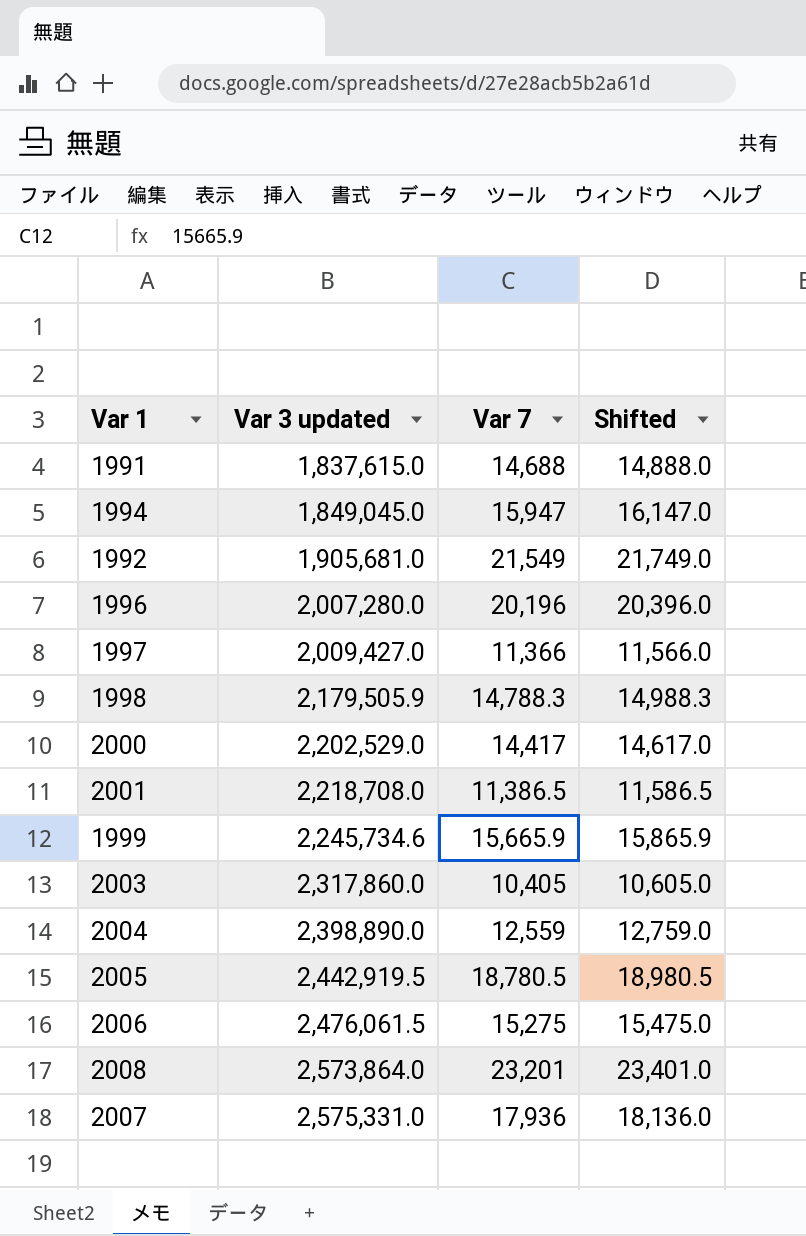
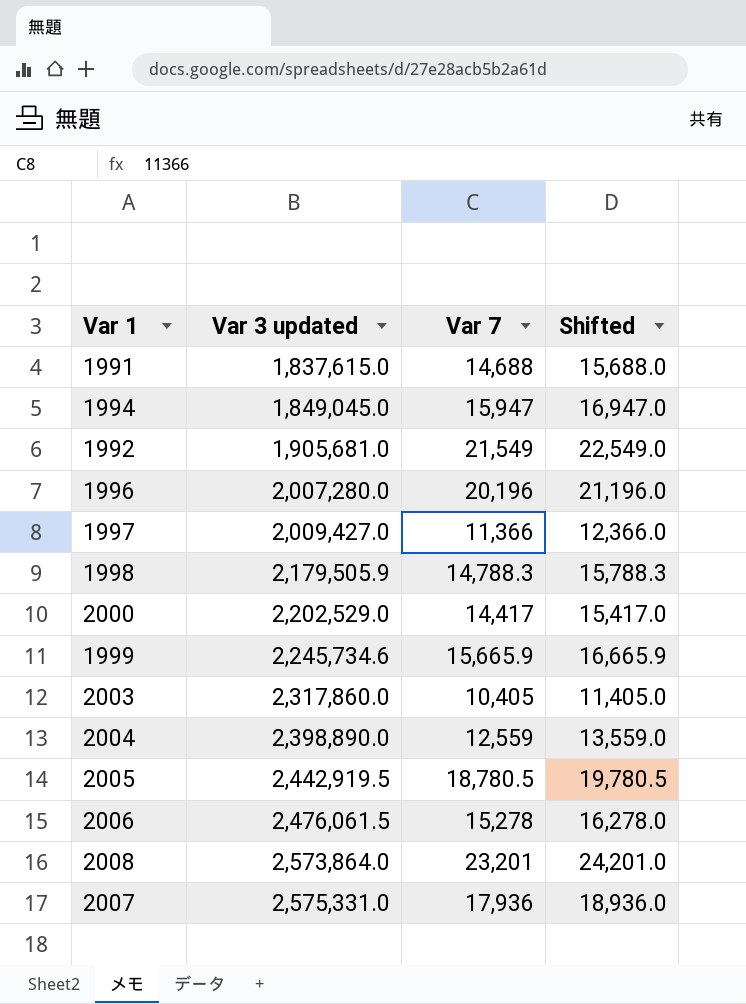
column Shifted | formula: [Var 7] + 200 -> [Var 7] + 1000
row 2001: 2,218,708.0 | 11,386.5 | 11,586.5 -> none
2006 | Var 7: 15,275 -> 15,278

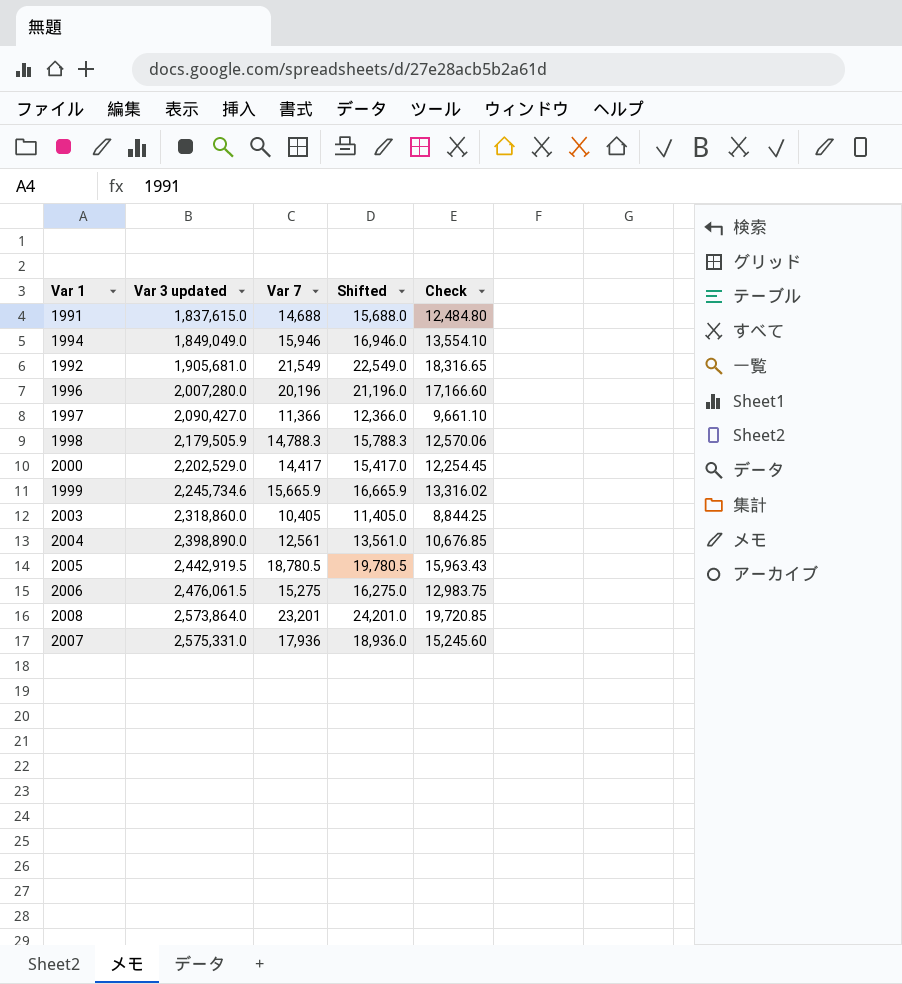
column Check | formula: none -> [Var 7] * 0.85
1994 | Var 3 updated: 1,849,045.0 -> 1,849,049.0
1994 | Var 7: 15,947 -> 15,946
1994 | Shifted: 16,947.0 -> 16,946.0
1997 | Var 3 updated: 2,009,427.0 -> 2,090,427.0
2003 | Var 3 updated: 2,317,860.0 -> 2,318,860.0
2004 | Var 7: 12,559 -> 12,561
2004 | Shifted: 13,559.0 -> 13,561.0
2006 | Var 7: 15,278 -> 15,275
2006 | Shifted: 16,278.0 -> 16,275.0

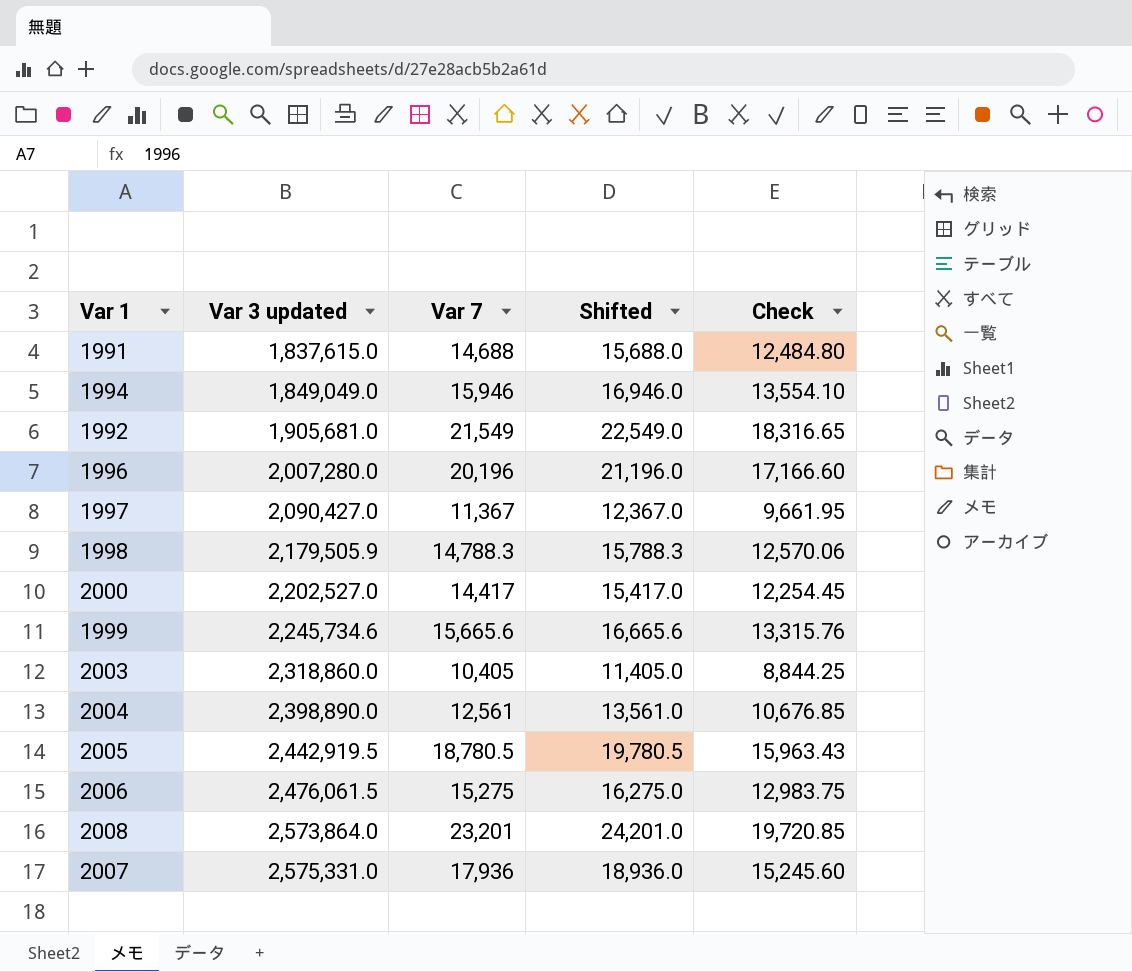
1997 | Var 7: 11,366 -> 11,367
1997 | Shifted: 12,366.0 -> 12,367.0
1997 | Check: 9,661.10 -> 9,661.95
2000 | Var 3 updated: 2,202,529.0 -> 2,202,527.0
1999 | Var 7: 15,665.9 -> 15,665.6
1999 | Shifted: 16,665.9 -> 16,665.6
1999 | Check: 13,316.02 -> 13,315.76

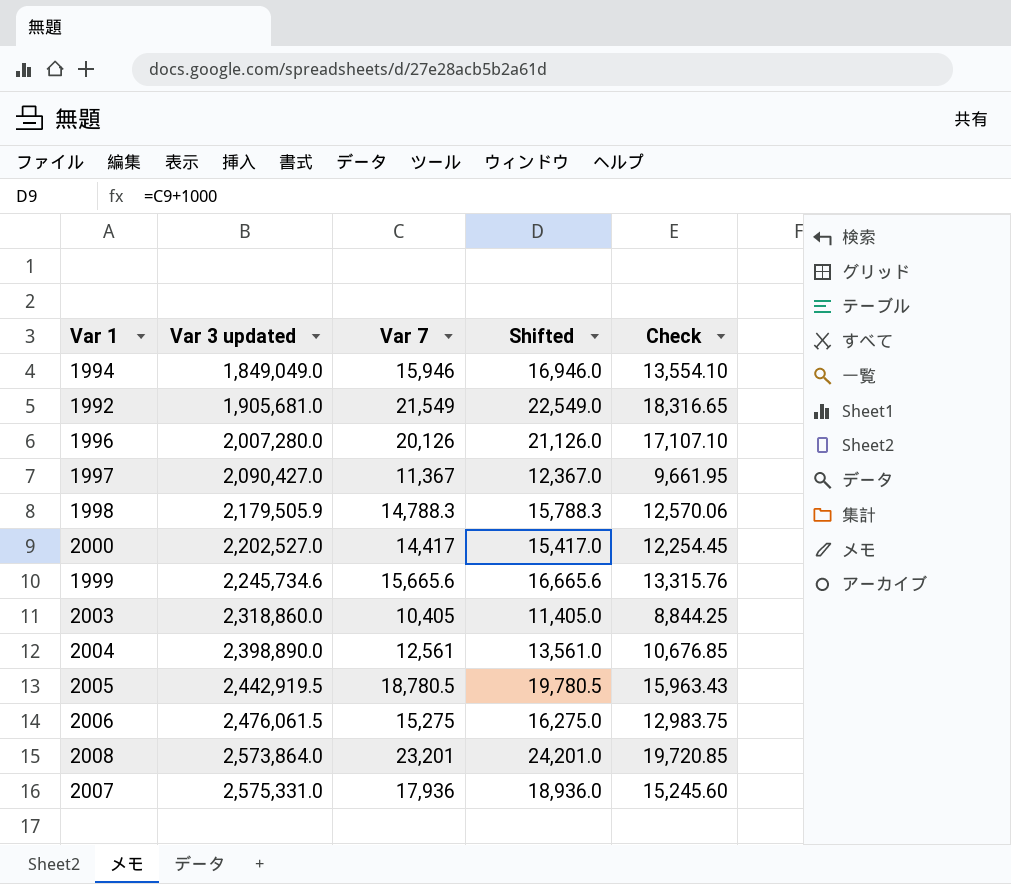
row 1991: 1,837,615.0 | 14,688 | 15,688.0 | 12,484.80 -> none
1996 | Var 7: 20,196 -> 20,126
1996 | Shifted: 21,196.0 -> 21,126.0
1996 | Check: 17,166.60 -> 17,107.10

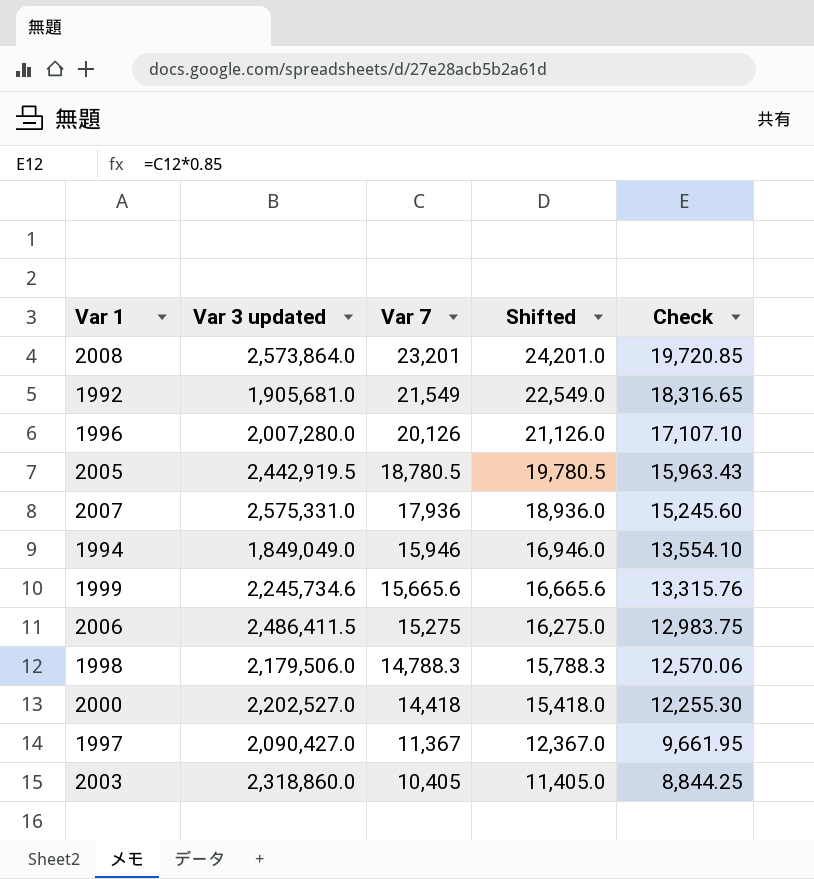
row order: Var 3 updated ascending -> Var 7 descending
row 2004: 2,398,890.0 | 12,561 | 13,561.0 | 10,676.85 -> none
2006 | Var 3 updated: 2,476,061.5 -> 2,486,411.5
1998 | Var 3 updated: 2,179,505.9 -> 2,179,506.0
2000 | Var 7: 14,417 -> 14,418
2000 | Shifted: 15,417.0 -> 15,418.0
2000 | Check: 12,254.45 -> 12,255.30

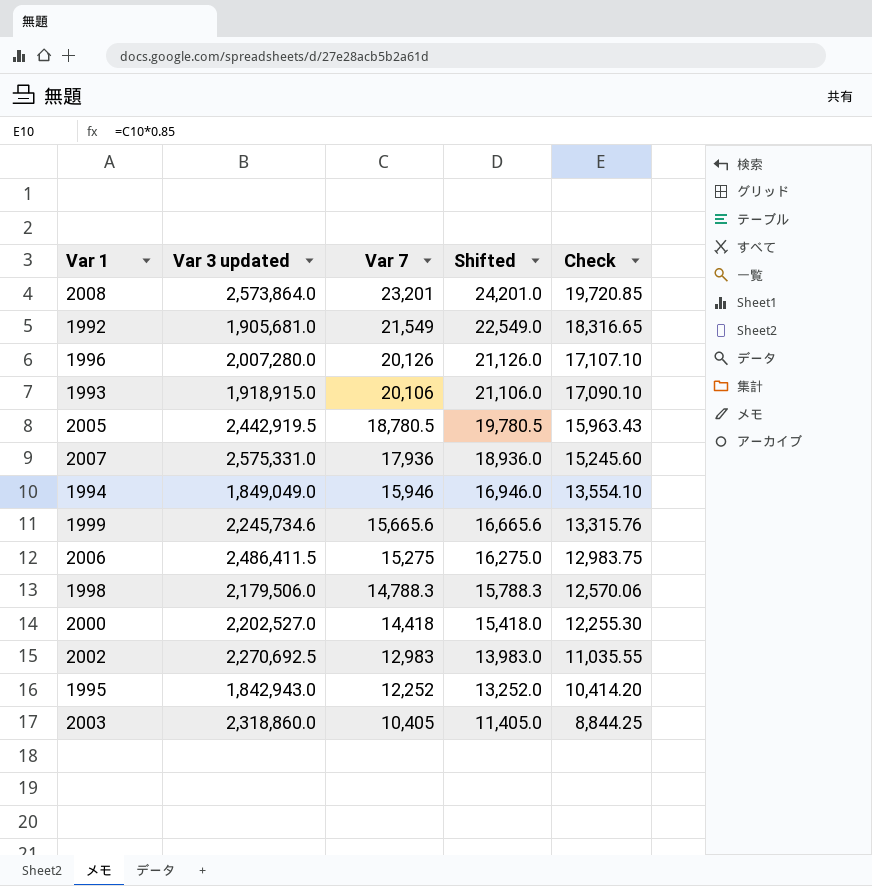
row 1997: 2,090,427.0 | 11,367 | 12,367.0 | 9,661.95 -> none
row 1993: none -> 1,918,915.0 | 20,106 | 21,106.0 | 17,090.10
row 2002: none -> 2,270,692.5 | 12,983 | 13,983.0 | 11,035.55
row 1995: none -> 1,842,943.0 | 12,252 | 13,252.0 | 10,414.20

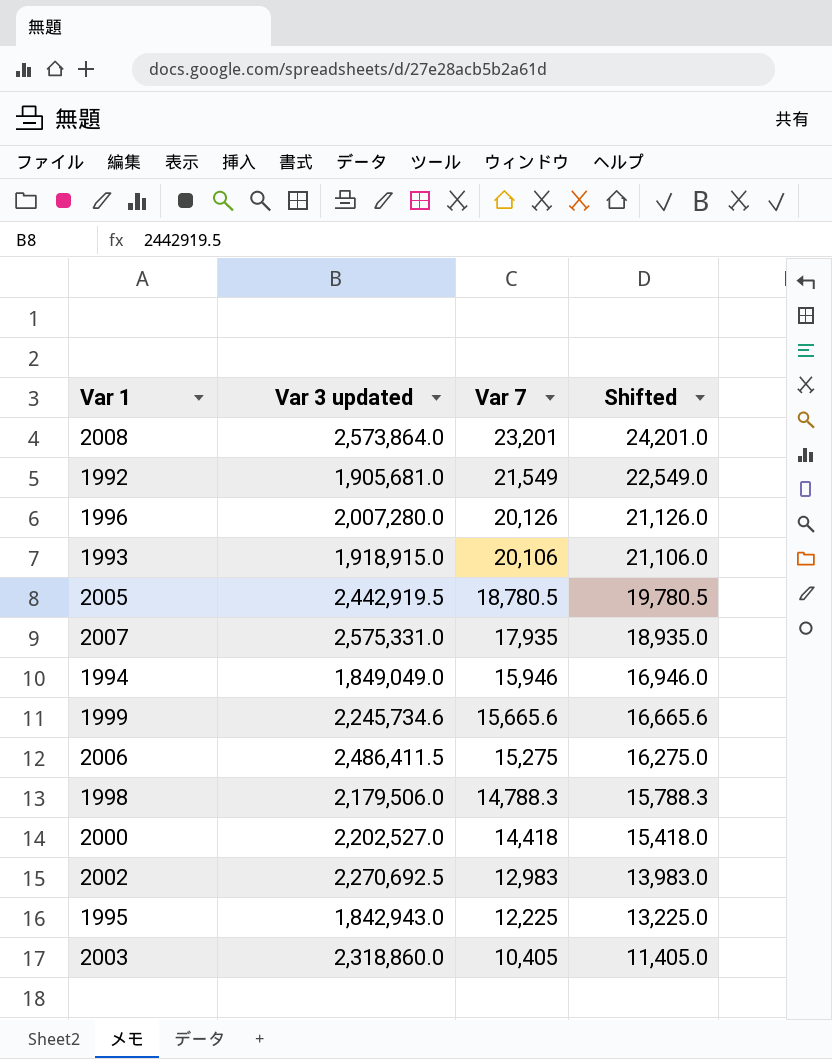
column Check | formula: [Var 7] * 0.85 -> none
2007 | Var 7: 17,936 -> 17,935
2007 | Shifted: 18,936.0 -> 18,935.0
1995 | Var 7: 12,252 -> 12,225
1995 | Shifted: 13,252.0 -> 13,225.0

